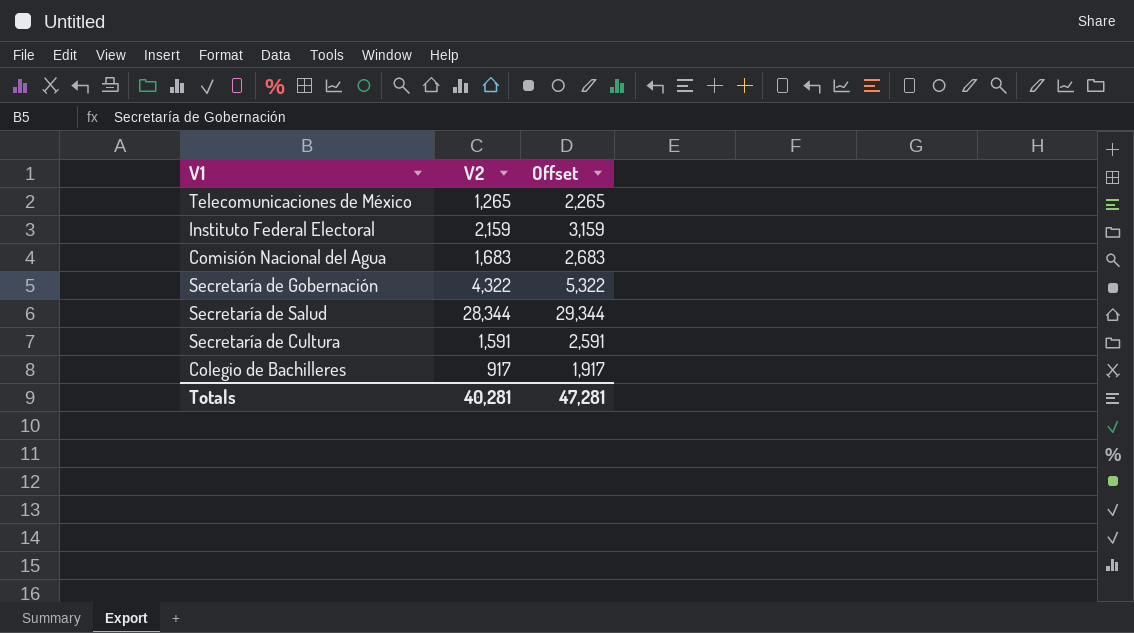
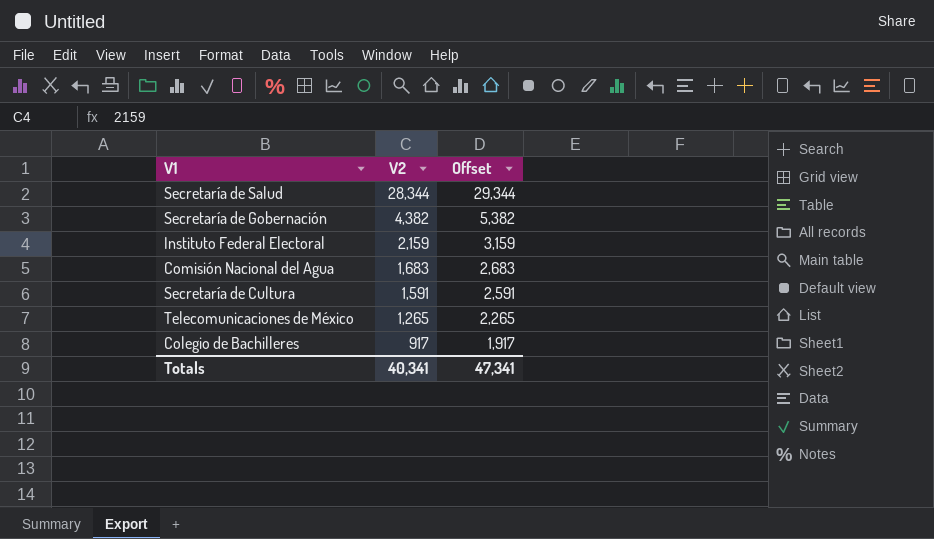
row order: none -> V2 descending
Secretaría de Gobernación | V2: 4,322 -> 4,382
Secretaría de Gobernación | Offset: 5,322 -> 5,382
Totals | V2: 40,281 -> 40,341
Totals | Offset: 47,281 -> 47,341

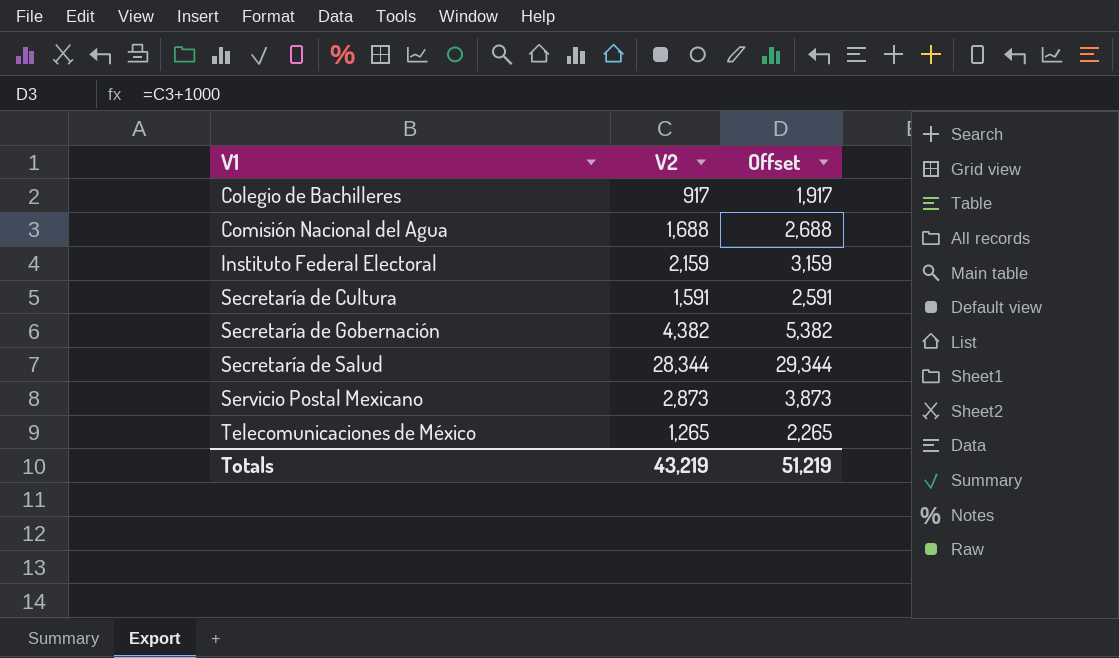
row order: V2 descending -> V1 ascending
Comisión Nacional del Agua | V2: 1,683 -> 1,688
Comisión Nacional del Agua | Offset: 2,683 -> 2,688
row Servicio Postal Mexicano: none -> 2,873 | 3,873
Totals | V2: 40,341 -> 43,219
Totals | Offset: 47,341 -> 51,219

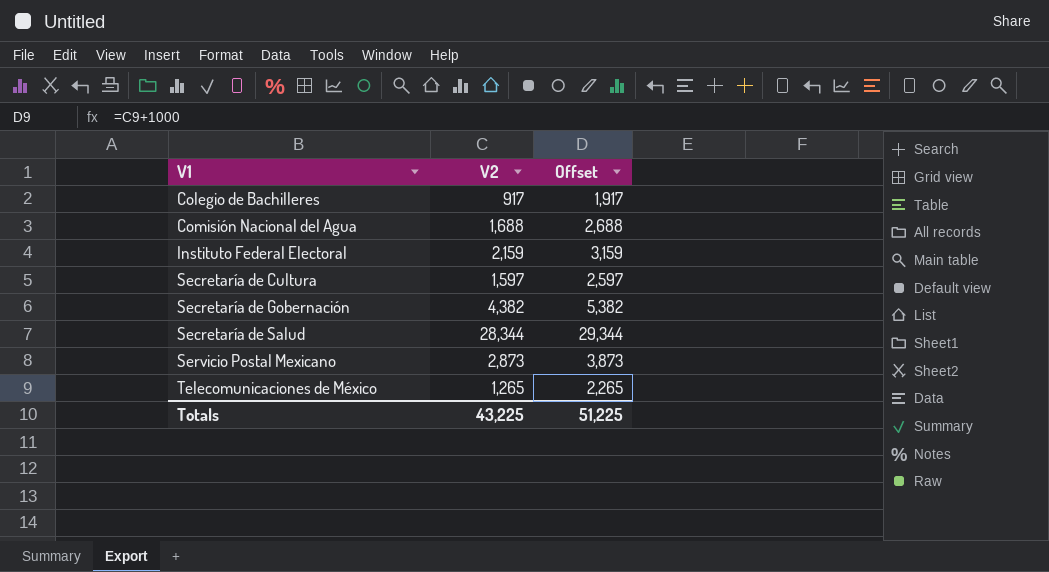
Secretaría de Cultura | V2: 1,591 -> 1,597
Secretaría de Cultura | Offset: 2,591 -> 2,597
Totals | V2: 43,219 -> 43,225
Totals | Offset: 51,219 -> 51,225

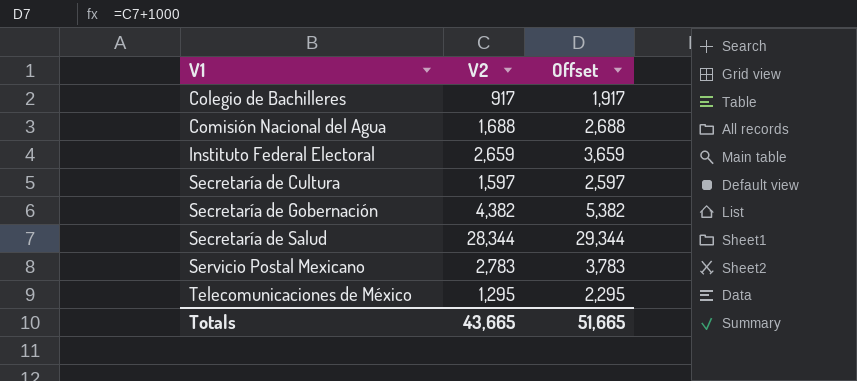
Instituto Federal Electoral | V2: 2,159 -> 2,659
Instituto Federal Electoral | Offset: 3,159 -> 3,659
Servicio Postal Mexicano | V2: 2,873 -> 2,783
Servicio Postal Mexicano | Offset: 3,873 -> 3,783
Telecomunicaciones de México | V2: 1,265 -> 1,295
Telecomunicaciones de México | Offset: 2,265 -> 2,295
Totals | V2: 43,225 -> 43,665
Totals | Offset: 51,225 -> 51,665

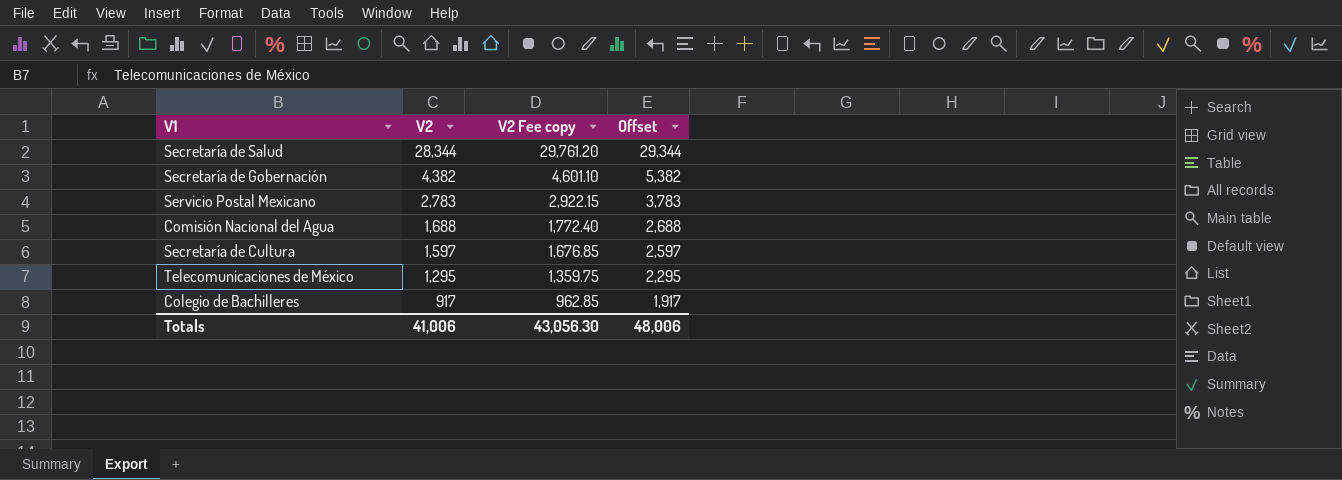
row order: V1 ascending -> V2 descending
column V2 Fee copy | formula: none -> [V2] * 1.05
row Instituto Federal Electoral: 2,659 | 3,659 -> none
Totals | V2: 43,665 -> 41,006
Totals | Offset: 51,665 -> 48,006

